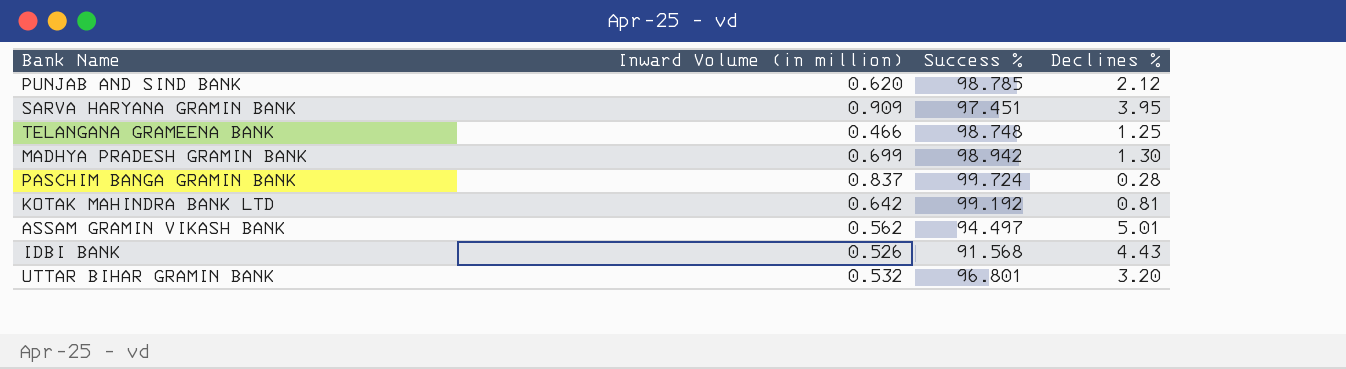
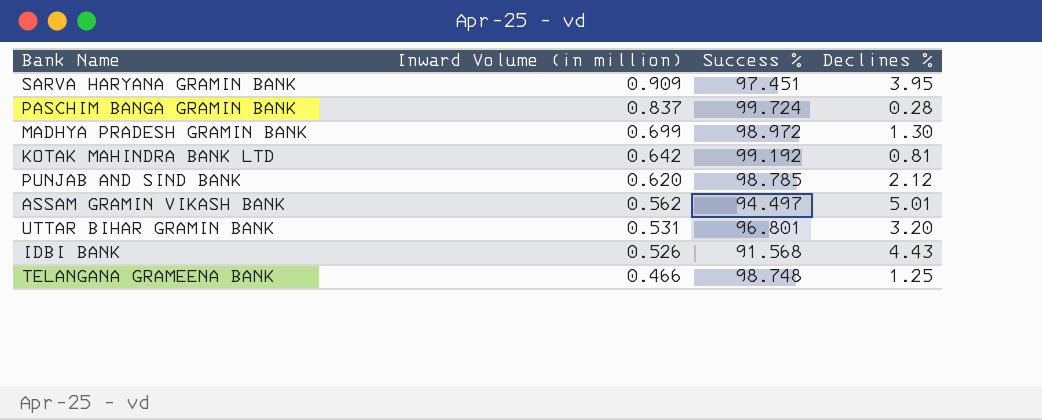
row order: none -> Inward Volume (in million) descending
MADHYA PRADESH GRAMIN BANK | Success %: 98.942 -> 98.972
UTTAR BIHAR GRAMIN BANK | Inward Volume (in million): 0.532 -> 0.531

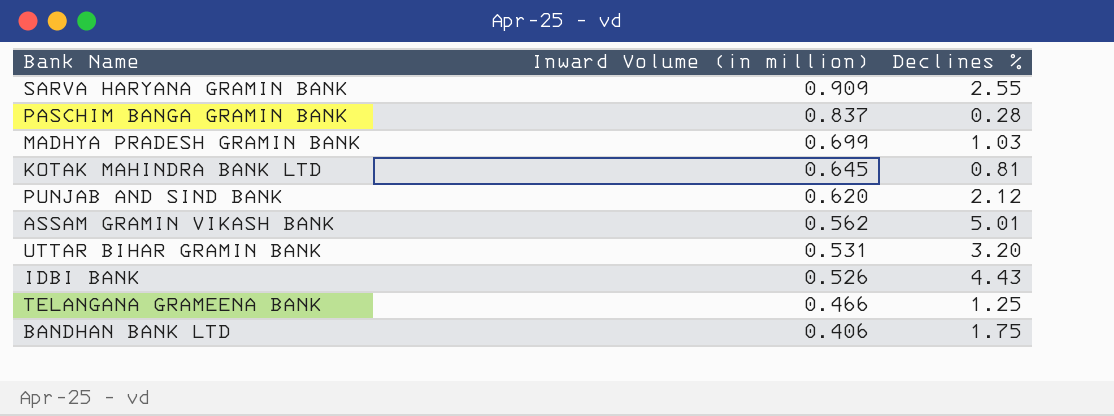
column Success % | position: 3 -> none
SARVA HARYANA GRAMIN BANK | Declines %: 3.95 -> 2.55
MADHYA PRADESH GRAMIN BANK | Declines %: 1.30 -> 1.03
KOTAK MAHINDRA BANK LTD | Inward Volume (in million): 0.642 -> 0.645
row BANDHAN BANK LTD: none -> 0.406 | 1.75

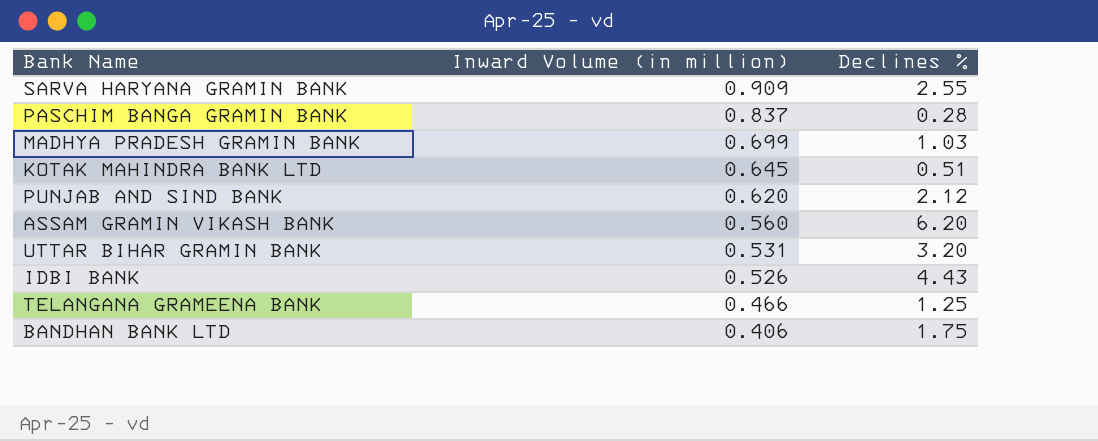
KOTAK MAHINDRA BANK LTD | Declines %: 0.81 -> 0.51
ASSAM GRAMIN VIKASH BANK | Inward Volume (in million): 0.562 -> 0.560
ASSAM GRAMIN VIKASH BANK | Declines %: 5.01 -> 6.20

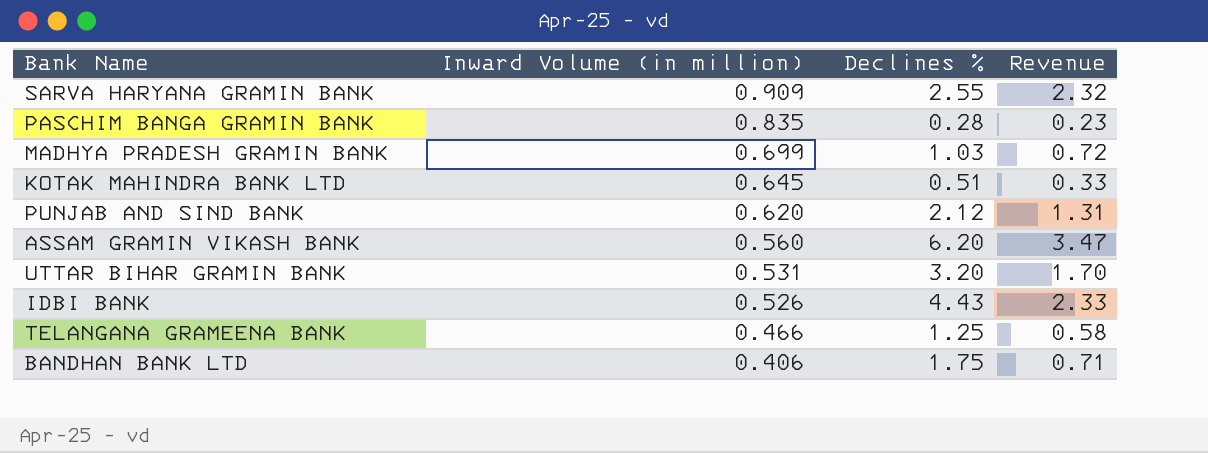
column Revenue | formula: none -> [Inward Volume (in million)] * [Declines %]
PASCHIM BANGA GRAMIN BANK | Inward Volume (in million): 0.837 -> 0.835

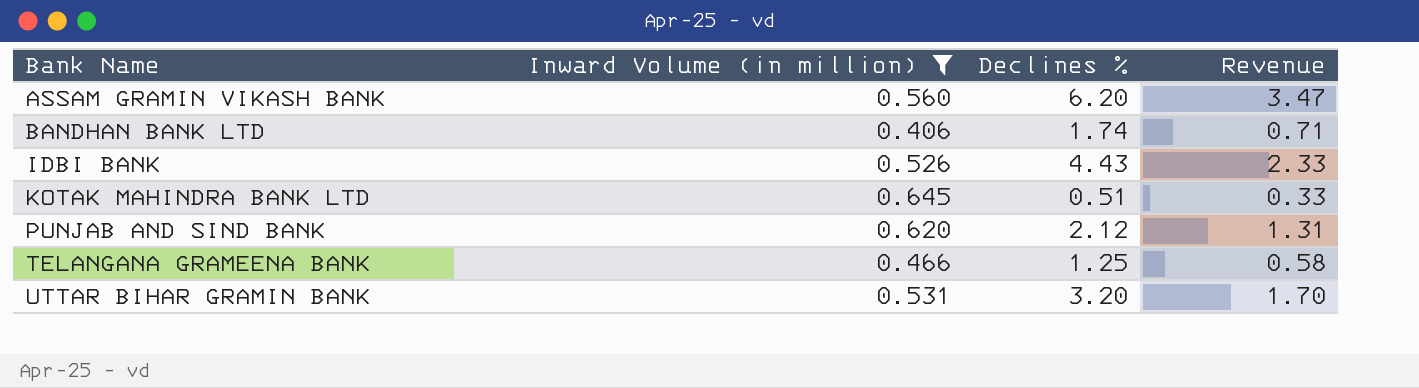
filter: none -> Inward Volume (in million) <= 0.645
row order: Inward Volume (in million) descending -> Bank Name ascending
BANDHAN BANK LTD | Declines %: 1.75 -> 1.74

